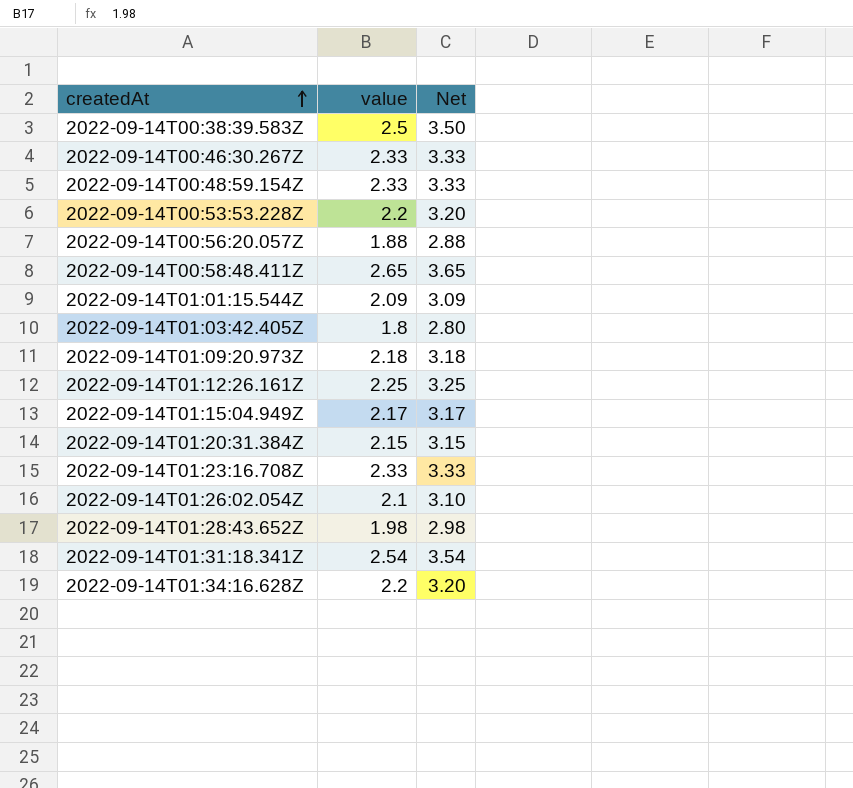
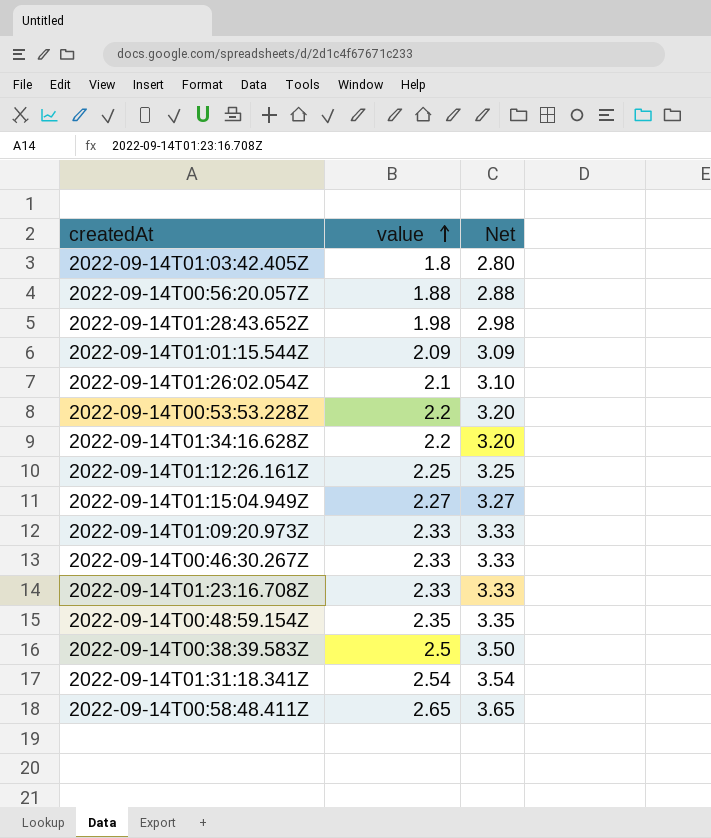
row order: createdAt ascending -> value ascending
row 2022-09-14T01:20:31.384Z: 2.15 | 3.15 -> none
2022-09-14T01:15:04.949Z | value: 2.17 -> 2.27
2022-09-14T01:15:04.949Z | Net: 3.17 -> 3.27
2022-09-14T01:09:20.973Z | value: 2.18 -> 2.33
2022-09-14T01:09:20.973Z | Net: 3.18 -> 3.33
2022-09-14T00:48:59.154Z | value: 2.33 -> 2.35
2022-09-14T00:48:59.154Z | Net: 3.33 -> 3.35

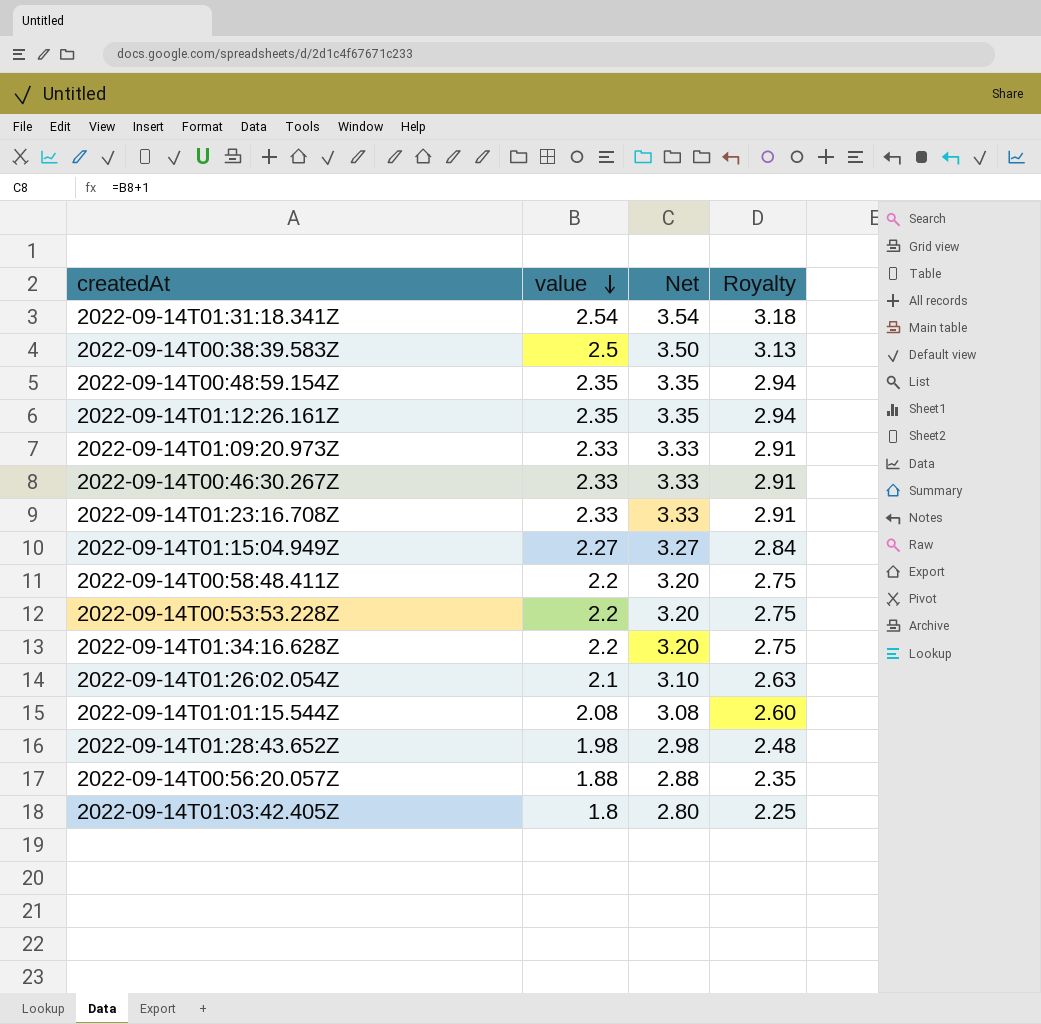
row order: value ascending -> value descending
column Royalty | formula: none -> [value] * 1.25
2022-09-14T01:12:26.161Z | value: 2.25 -> 2.35
2022-09-14T01:12:26.161Z | Net: 3.25 -> 3.35
2022-09-14T00:58:48.411Z | value: 2.65 -> 2.2
2022-09-14T00:58:48.411Z | Net: 3.65 -> 3.20
2022-09-14T01:01:15.544Z | value: 2.09 -> 2.08
2022-09-14T01:01:15.544Z | Net: 3.09 -> 3.08

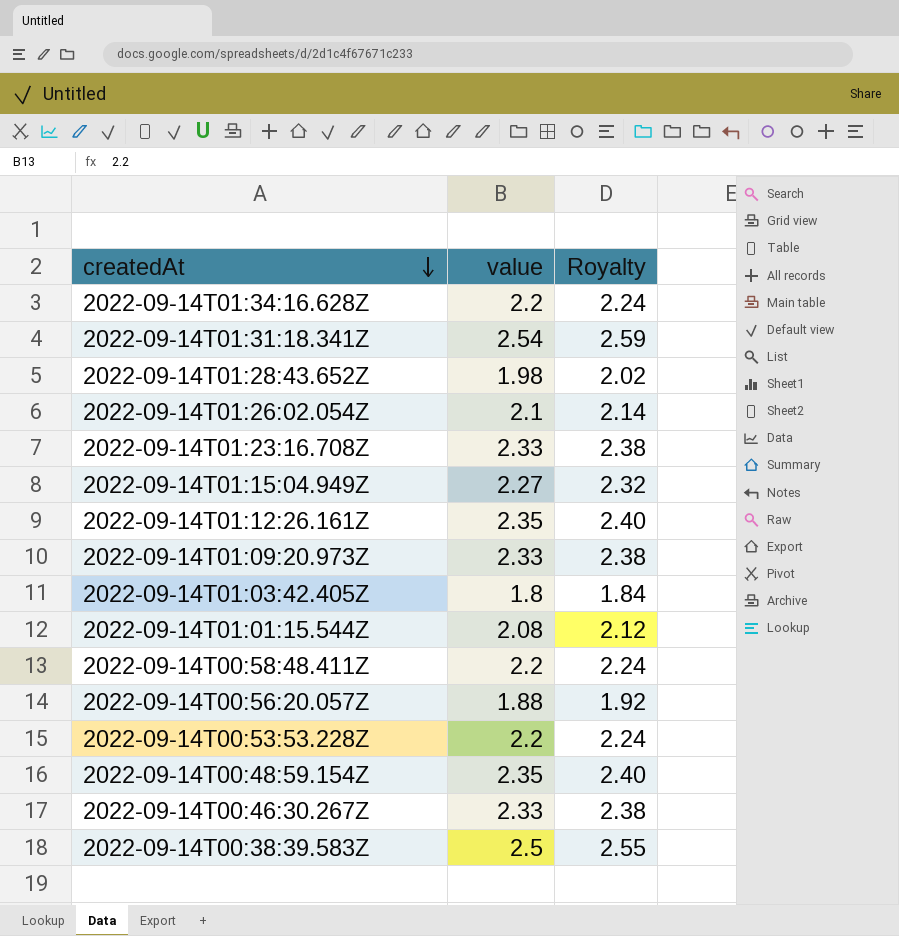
row order: value descending -> createdAt descending
column Net | formula: [value] + 1 -> none
column Royalty | formula: [value] * 1.25 -> [value] * 1.02

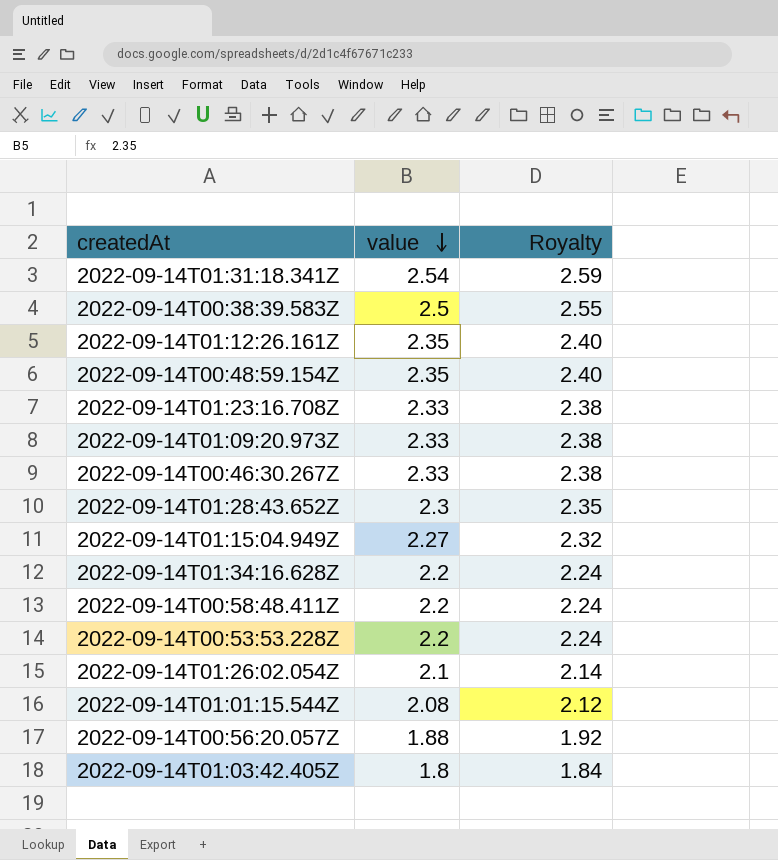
row order: createdAt descending -> value descending
2022-09-14T01:28:43.652Z | value: 1.98 -> 2.3
2022-09-14T01:28:43.652Z | Royalty: 2.02 -> 2.35

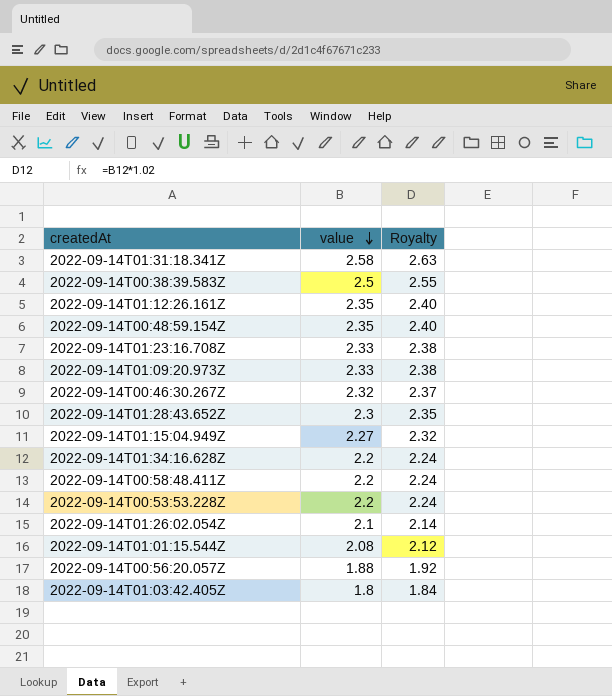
2022-09-14T01:31:18.341Z | value: 2.54 -> 2.58
2022-09-14T01:31:18.341Z | Royalty: 2.59 -> 2.63
2022-09-14T00:46:30.267Z | value: 2.33 -> 2.32
2022-09-14T00:46:30.267Z | Royalty: 2.38 -> 2.37

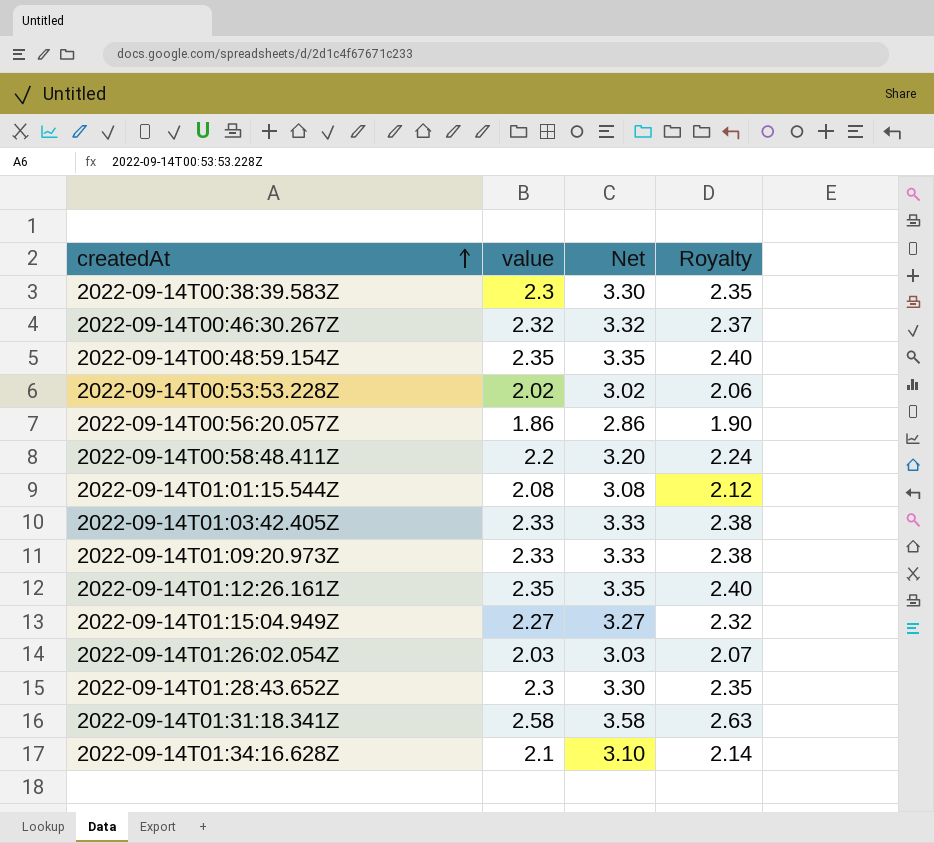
row order: value descending -> createdAt ascending
column Net | formula: none -> [value] + 1
row 2022-09-14T01:23:16.708Z: 2.33 | 2.38 -> none
2022-09-14T00:38:39.583Z | value: 2.5 -> 2.3
2022-09-14T00:38:39.583Z | Royalty: 2.55 -> 2.35
2022-09-14T00:53:53.228Z | value: 2.2 -> 2.02
2022-09-14T00:53:53.228Z | Royalty: 2.24 -> 2.06
2022-09-14T00:56:20.057Z | value: 1.88 -> 1.86
2022-09-14T00:56:20.057Z | Royalty: 1.92 -> 1.90
2022-09-14T01:03:42.405Z | value: 1.8 -> 2.33
2022-09-14T01:03:42.405Z | Royalty: 1.84 -> 2.38
2022-09-14T01:26:02.054Z | value: 2.1 -> 2.03
2022-09-14T01:26:02.054Z | Royalty: 2.14 -> 2.07
2022-09-14T01:34:16.628Z | value: 2.2 -> 2.1
2022-09-14T01:34:16.628Z | Royalty: 2.24 -> 2.14

